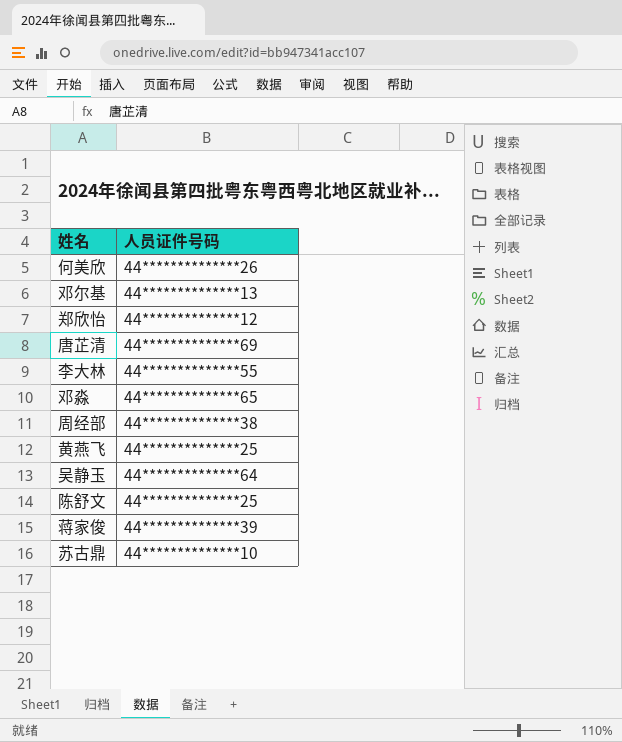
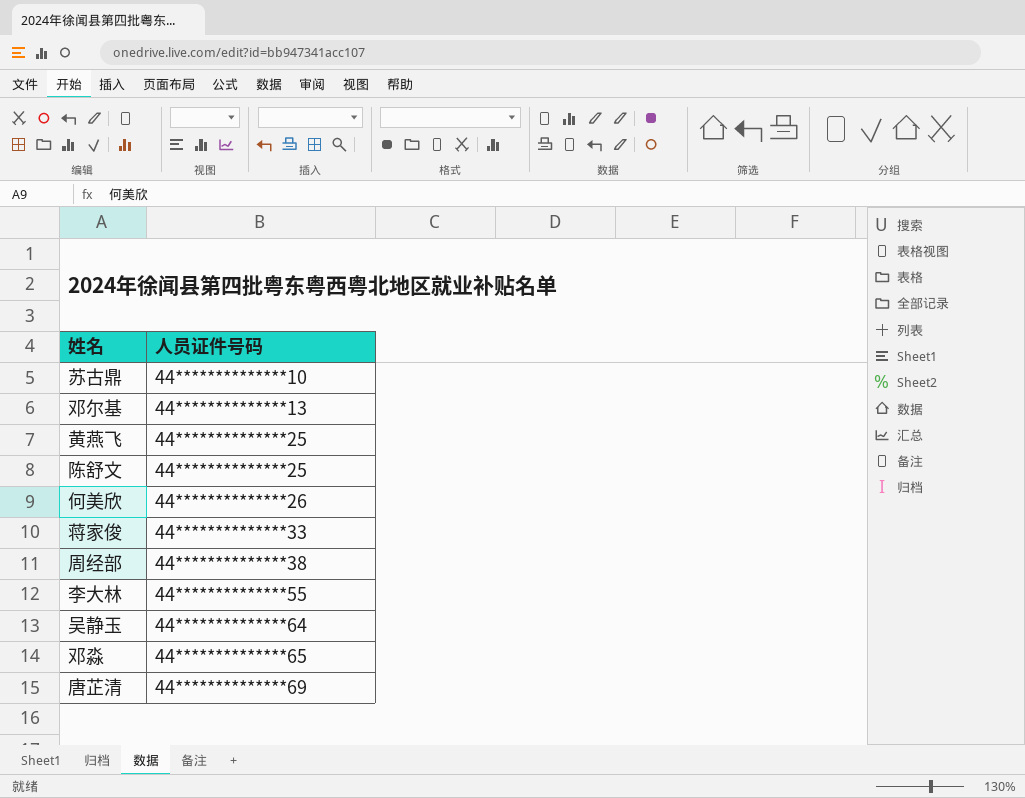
row order: none -> 人员证件号码 ascending
row 郑欣怡: 44**************12 -> none
蒋家俊 | 人员证件号码: 44**************39 -> 44**************33

